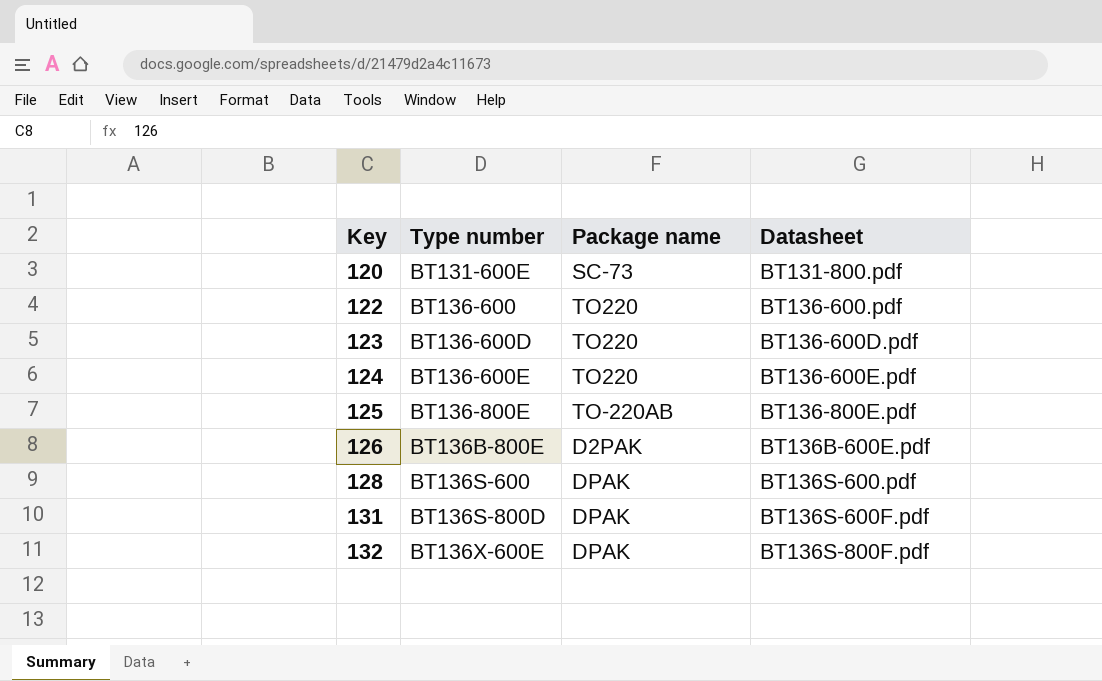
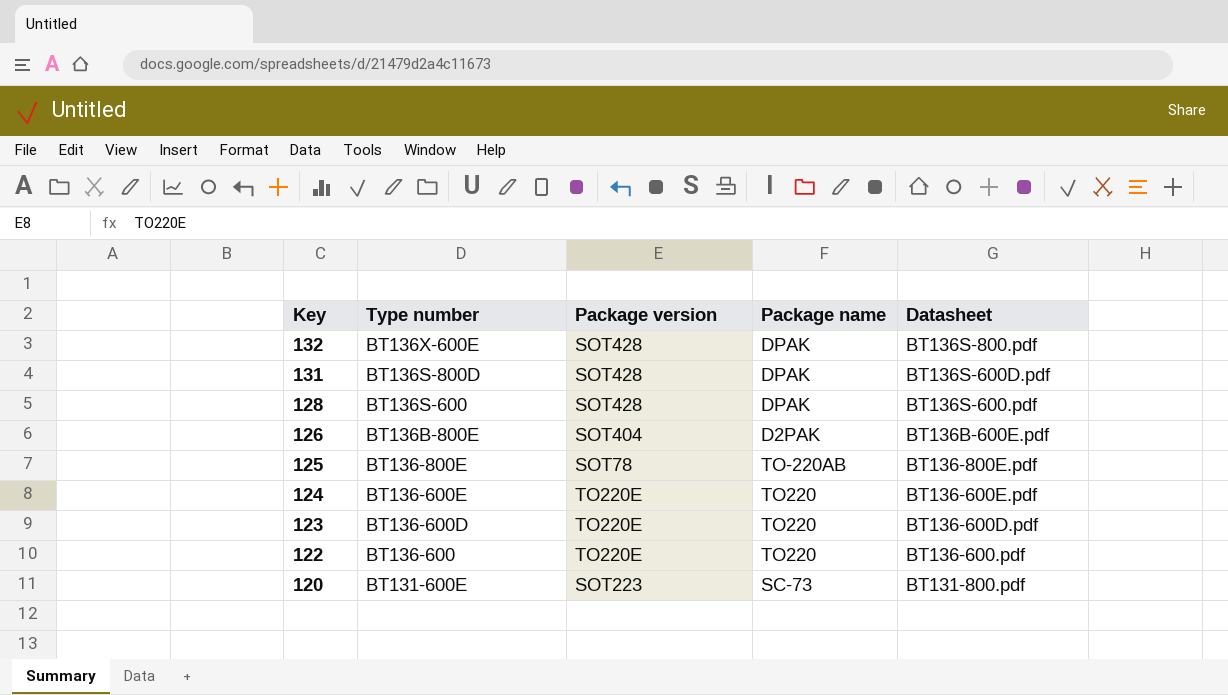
row order: Key ascending -> Key descending
column Package version | position: none -> 3
132 | Datasheet: BT136S-800F.pdf -> BT136S-800.pdf
131 | Datasheet: BT136S-600F.pdf -> BT136S-600D.pdf

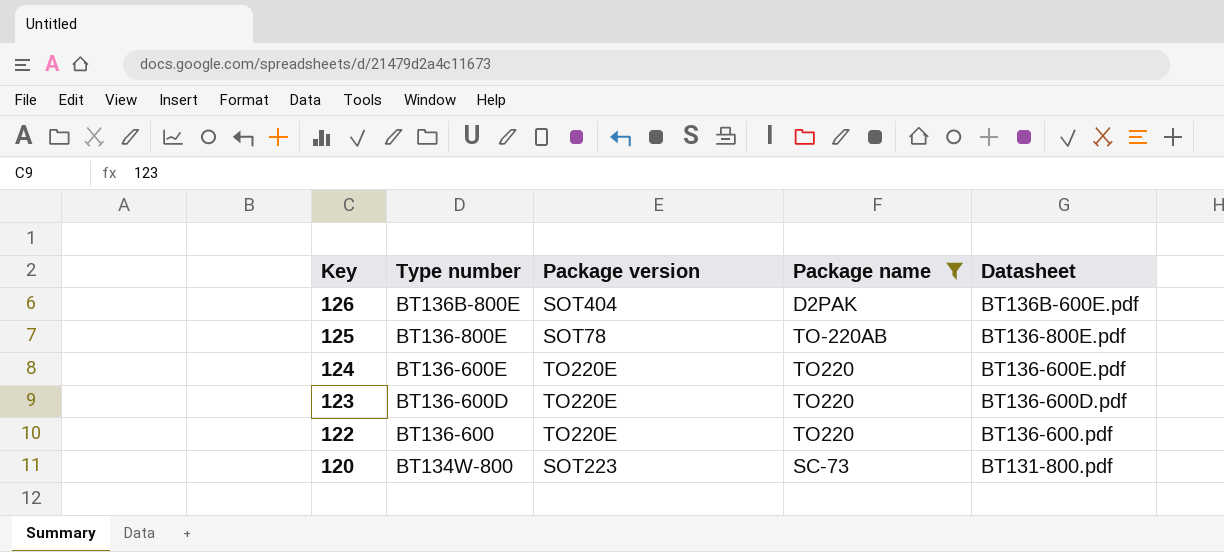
filter: none -> Package name != DPAK
120 | Type number: BT131-600E -> BT134W-800

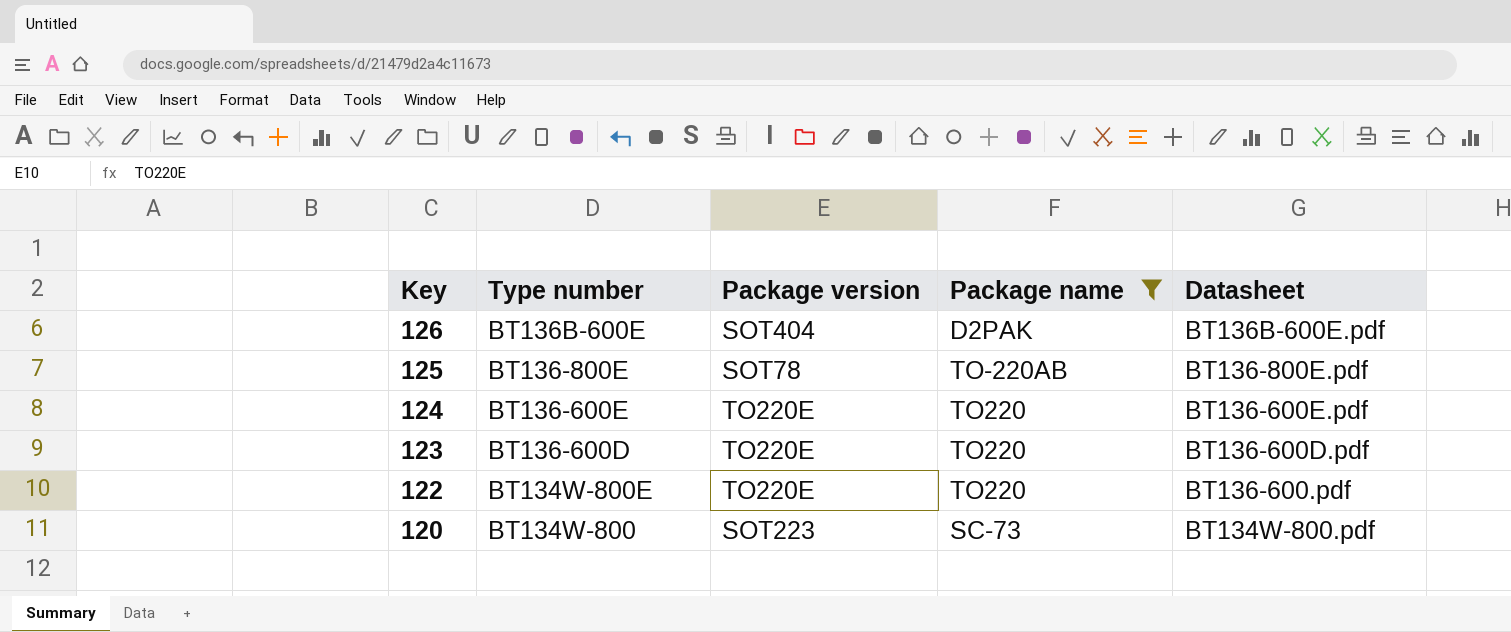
126 | Type number: BT136B-800E -> BT136B-600E
122 | Type number: BT136-600 -> BT134W-800E
120 | Datasheet: BT131-800.pdf -> BT134W-800.pdf

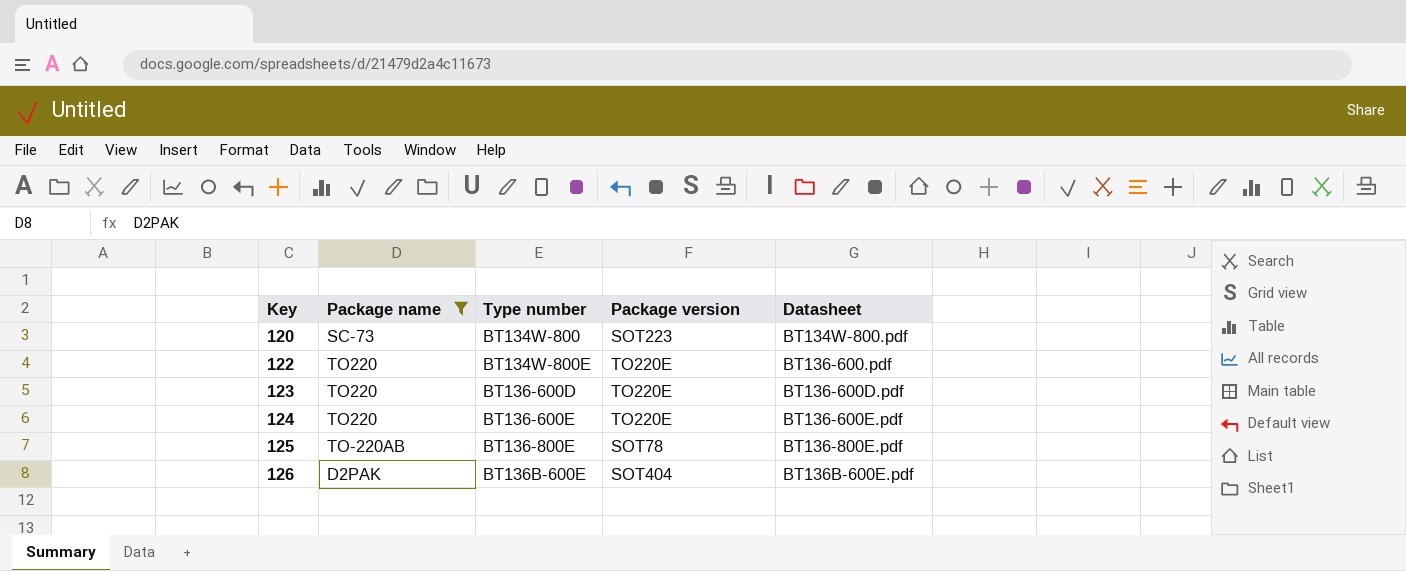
row order: Key descending -> Key ascending
column Package name | position: 4 -> 2

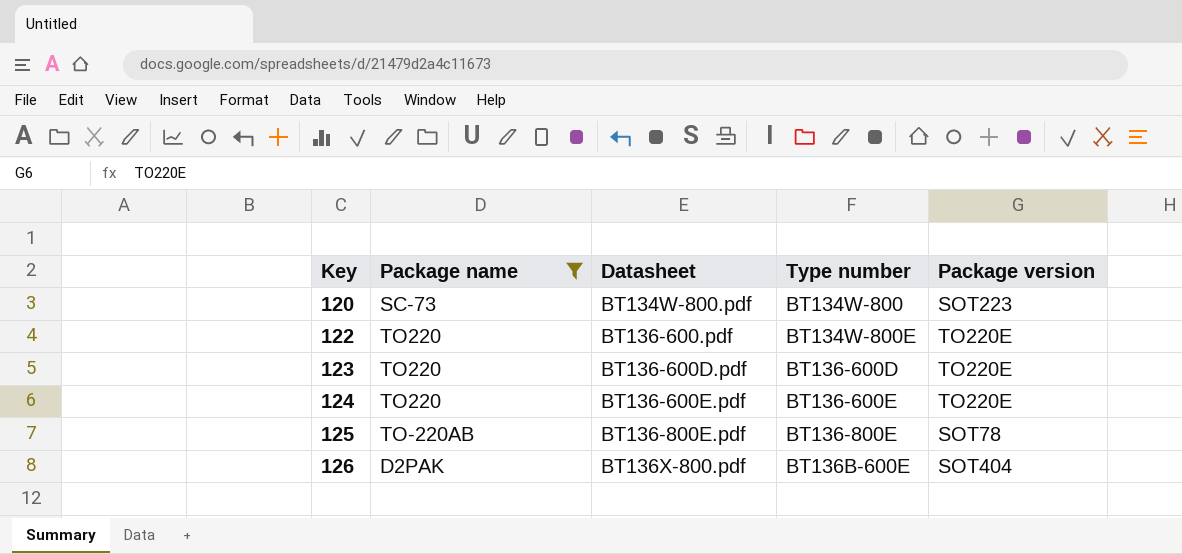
column Datasheet | position: 5 -> 3
126 | Datasheet: BT136B-600E.pdf -> BT136X-800.pdf

